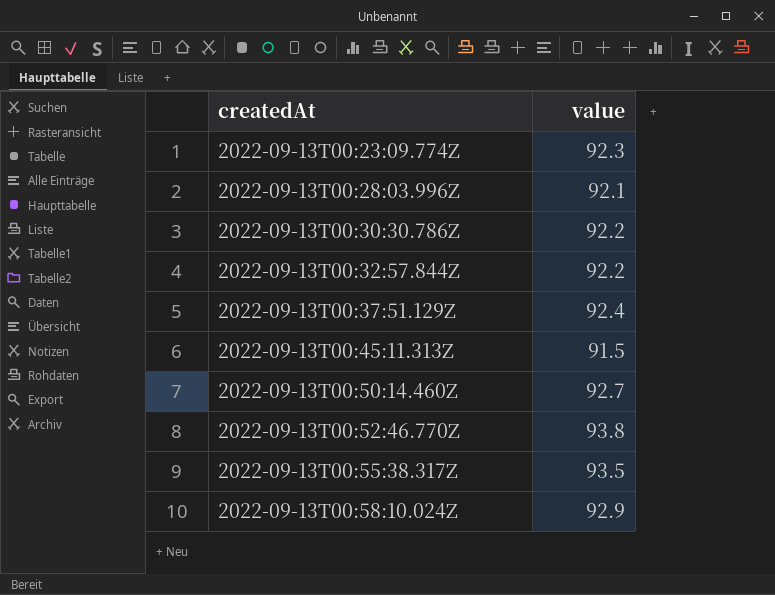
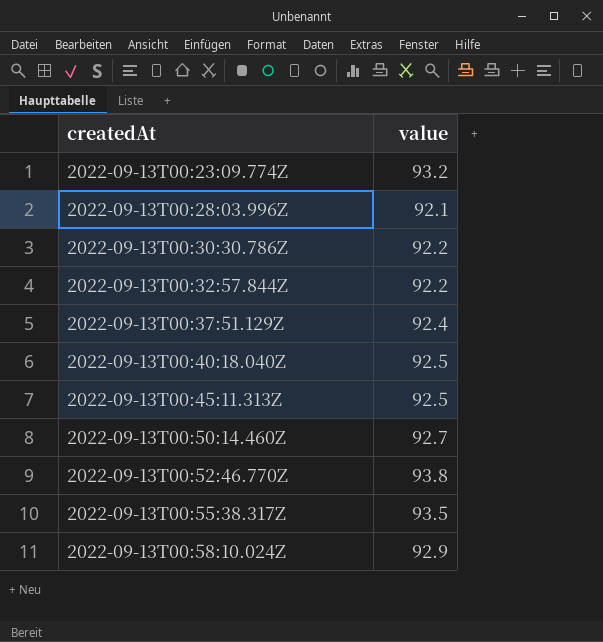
2022-09-13T00:23:09.774Z | value: 92.3 -> 93.2
row 2022-09-13T00:40:18.040Z: none -> 92.5
2022-09-13T00:45:11.313Z | value: 91.5 -> 92.5

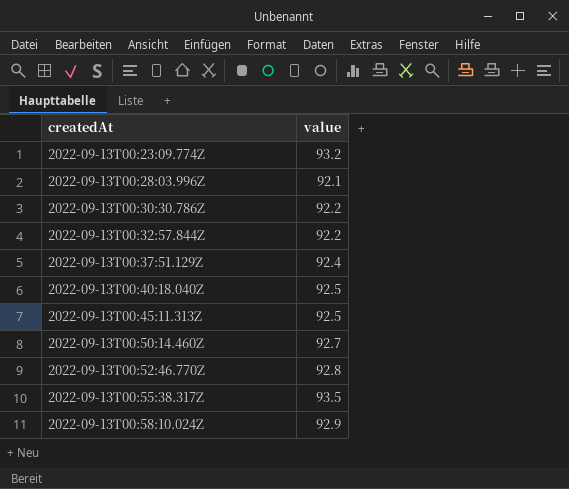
2022-09-13T00:52:46.770Z | value: 93.8 -> 92.8

